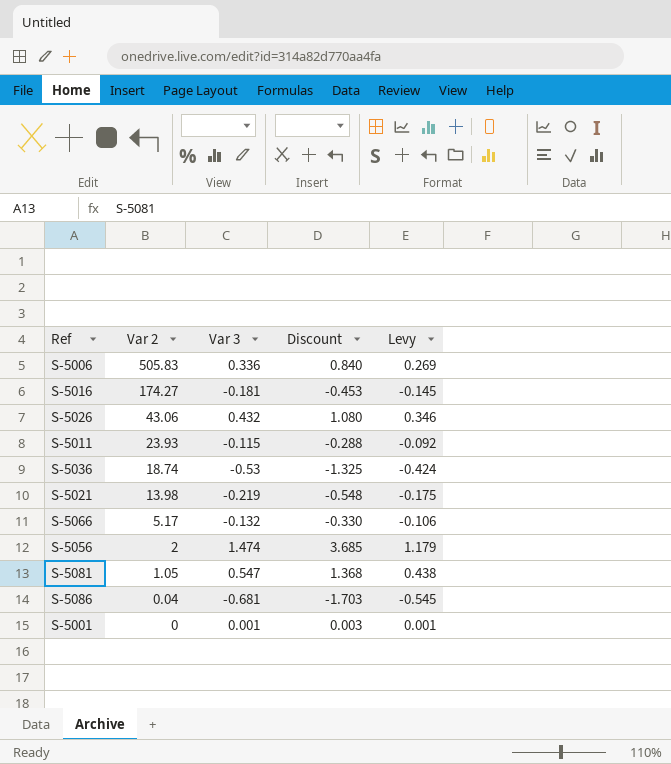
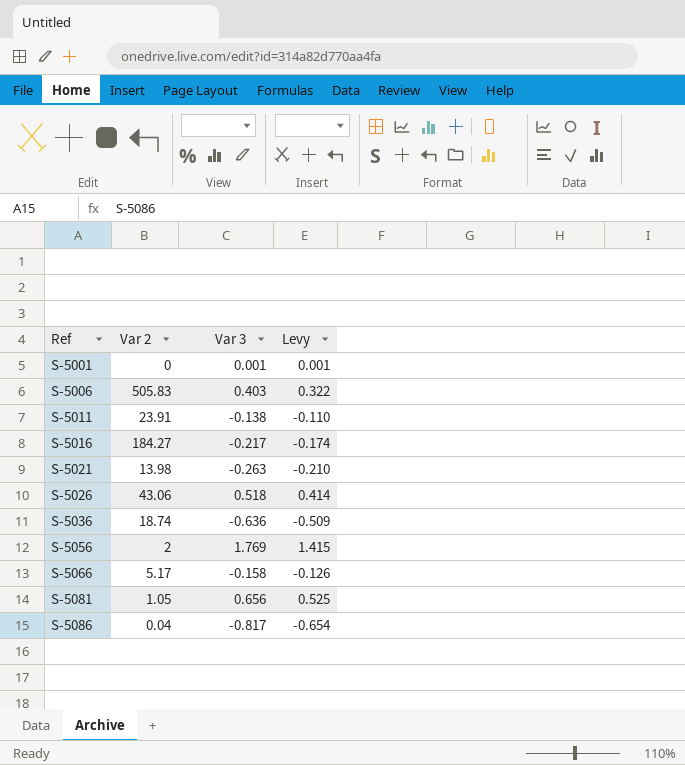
row order: Var 2 descending -> Ref ascending
column Discount | formula: [Var 3] * 2.5 -> none
S-5006 | Var 3: 0.336 -> 0.403
S-5006 | Levy: 0.269 -> 0.322
S-5011 | Var 2: 23.93 -> 23.91
S-5011 | Var 3: -0.115 -> -0.138
S-5011 | Levy: -0.092 -> -0.110
S-5016 | Var 2: 174.27 -> 184.27
S-5016 | Var 3: -0.181 -> -0.217
S-5016 | Levy: -0.145 -> -0.174
S-5021 | Var 3: -0.219 -> -0.263
S-5021 | Levy: -0.175 -> -0.210
S-5026 | Var 3: 0.432 -> 0.518
S-5026 | Levy: 0.346 -> 0.414
S-5036 | Var 3: -0.53 -> -0.636
S-5036 | Levy: -0.424 -> -0.509
S-5056 | Var 3: 1.474 -> 1.769
S-5056 | Levy: 1.179 -> 1.415
S-5066 | Var 3: -0.132 -> -0.158
S-5066 | Levy: -0.106 -> -0.126
S-5081 | Var 3: 0.547 -> 0.656
S-5081 | Levy: 0.438 -> 0.525
S-5086 | Var 3: -0.681 -> -0.817
S-5086 | Levy: -0.545 -> -0.654

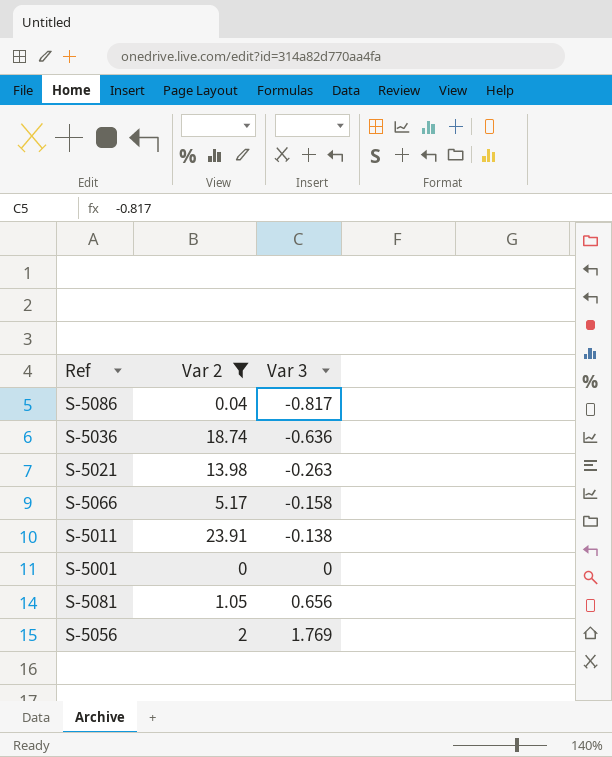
filter: none -> Var 2 <= 23.91
row order: Ref ascending -> Var 3 ascending
column Levy | formula: [Var 3] * 0.8 -> none
S-5001 | Var 3: 0.001 -> 0

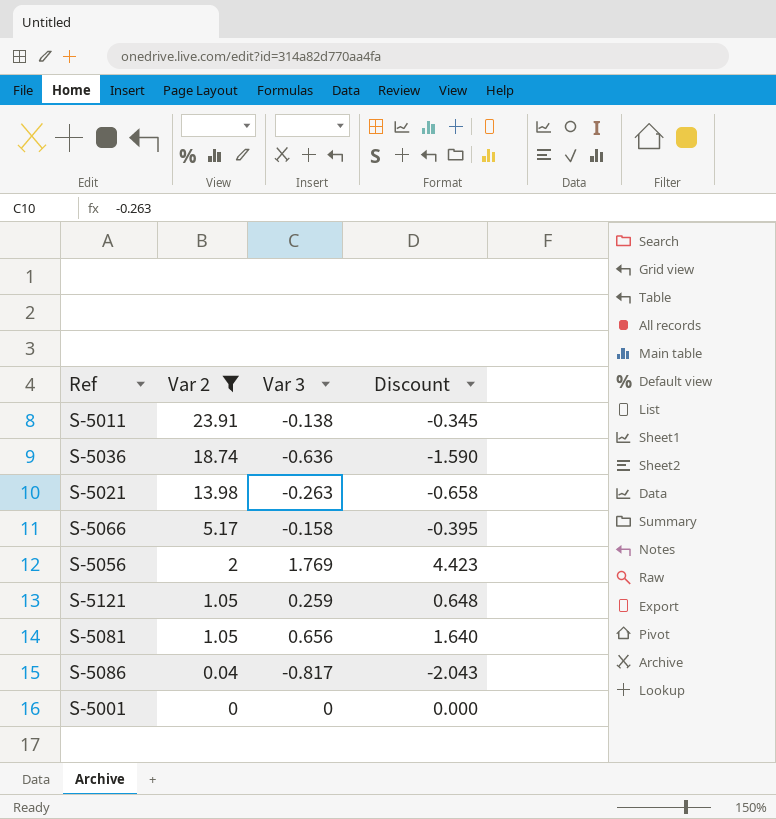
row order: Var 3 ascending -> Var 2 descending
column Discount | formula: none -> [Var 3] * 2.5
row S-5121: none -> 1.05 | 0.259 | 0.648

